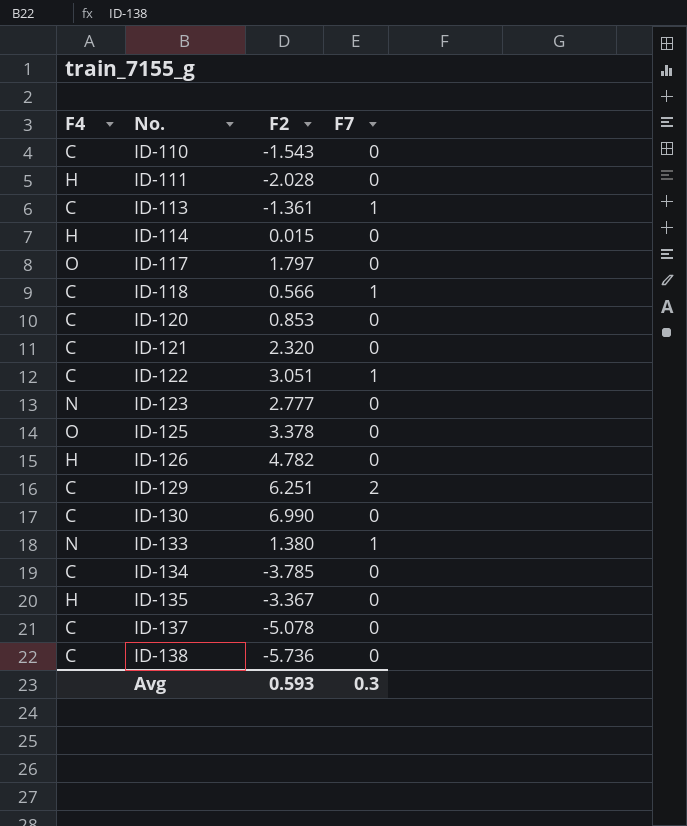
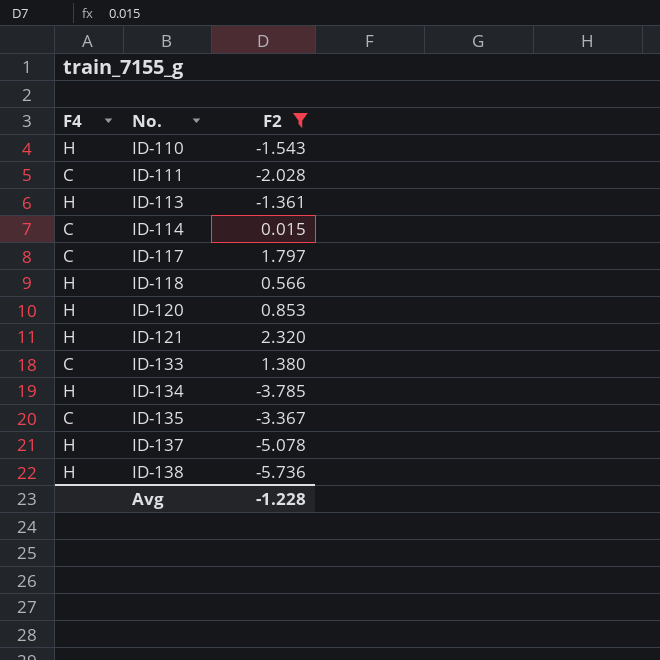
filter: none -> F2 <= 2.320
column F7 | position: 4 -> none
ID-110 | F4: C -> H
ID-111 | F4: H -> C
ID-113 | F4: C -> H
ID-114 | F4: H -> C
ID-117 | F4: O -> C
ID-118 | F4: C -> H
ID-120 | F4: C -> H
ID-121 | F4: C -> H
ID-133 | F4: N -> C
ID-134 | F4: C -> H
ID-135 | F4: H -> C
ID-137 | F4: C -> H
ID-138 | F4: C -> H
Avg | F2: 0.593 -> -1.228

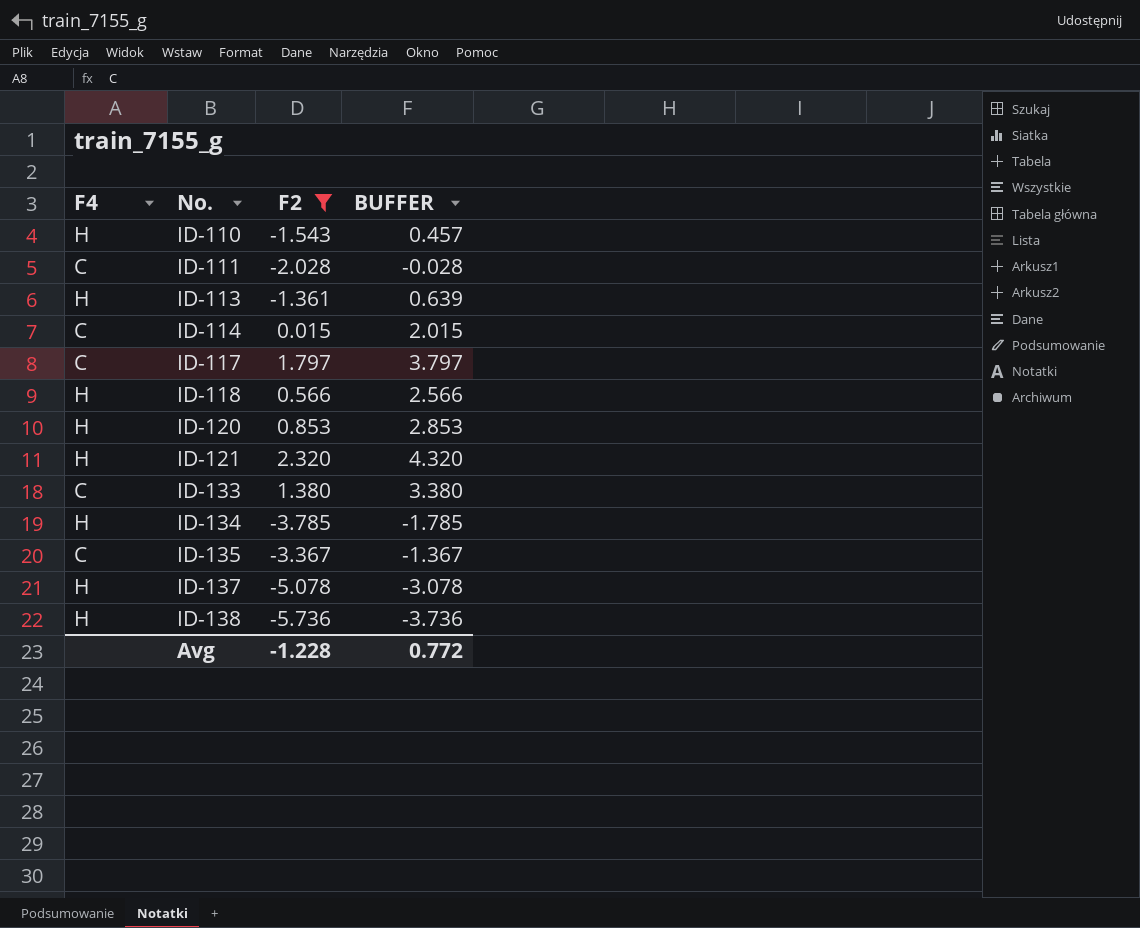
column BUFFER | formula: none -> [F2] + 2

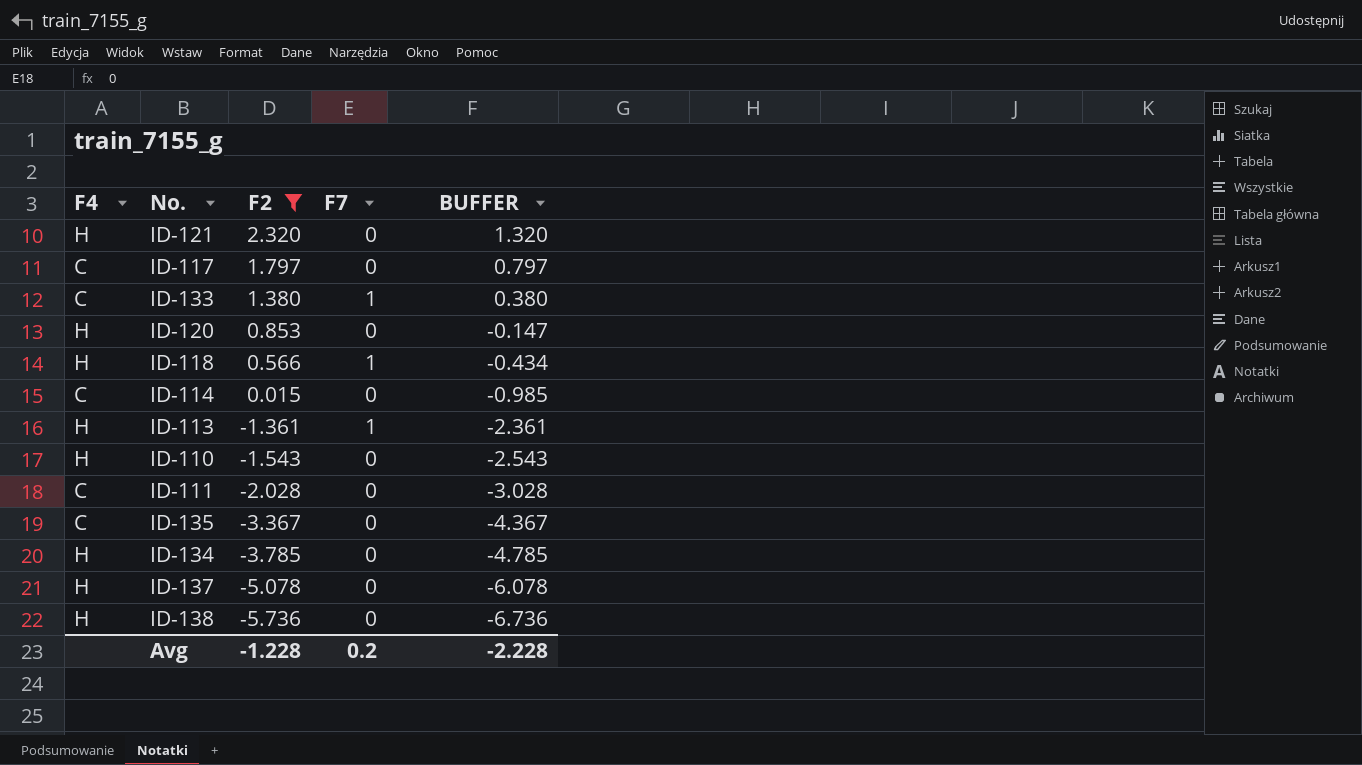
row order: No. ascending -> F2 descending
column F7 | position: none -> 4
column BUFFER | formula: [F2] + 2 -> [F2] - 1
Avg | BUFFER: 0.772 -> -2.228

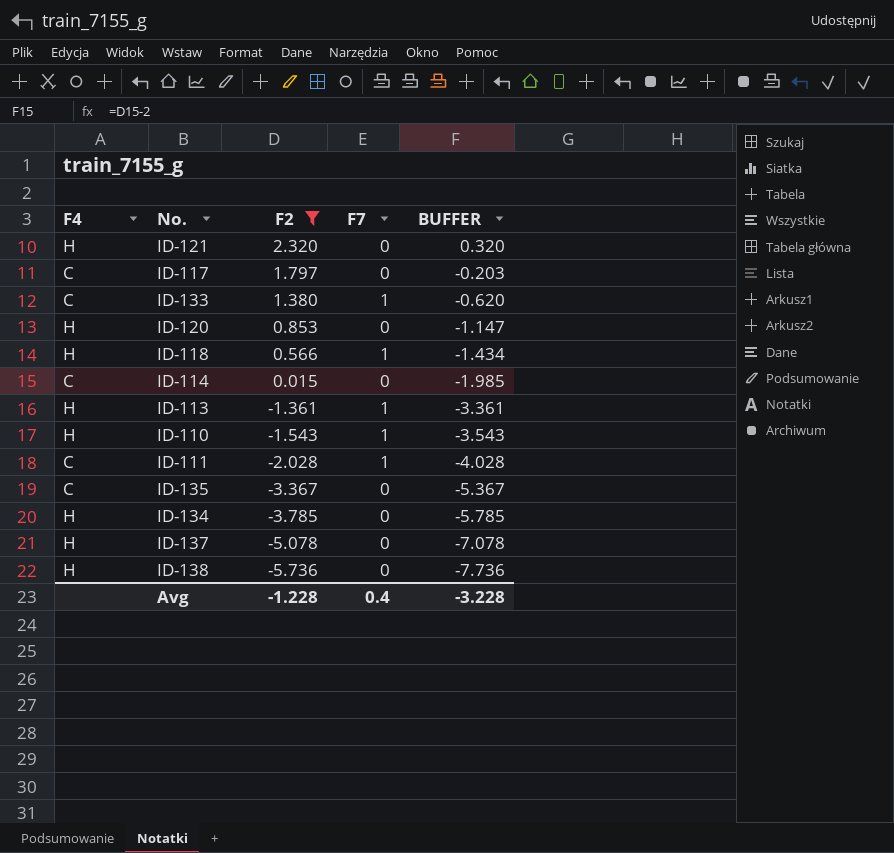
column BUFFER | formula: [F2] - 1 -> [F2] - 2
ID-110 | F7: 0 -> 1
ID-111 | F7: 0 -> 1
Avg | F7: 0.2 -> 0.4
Avg | BUFFER: -2.228 -> -3.228

